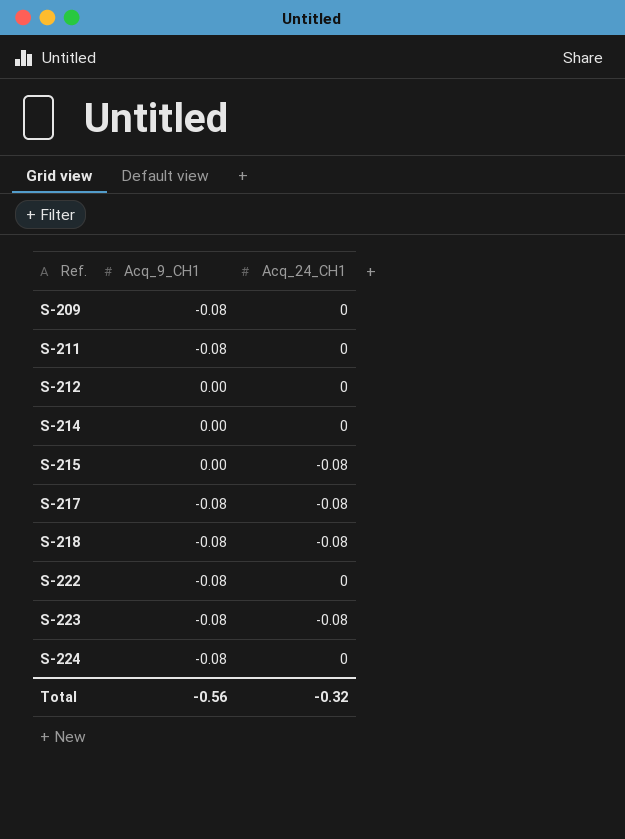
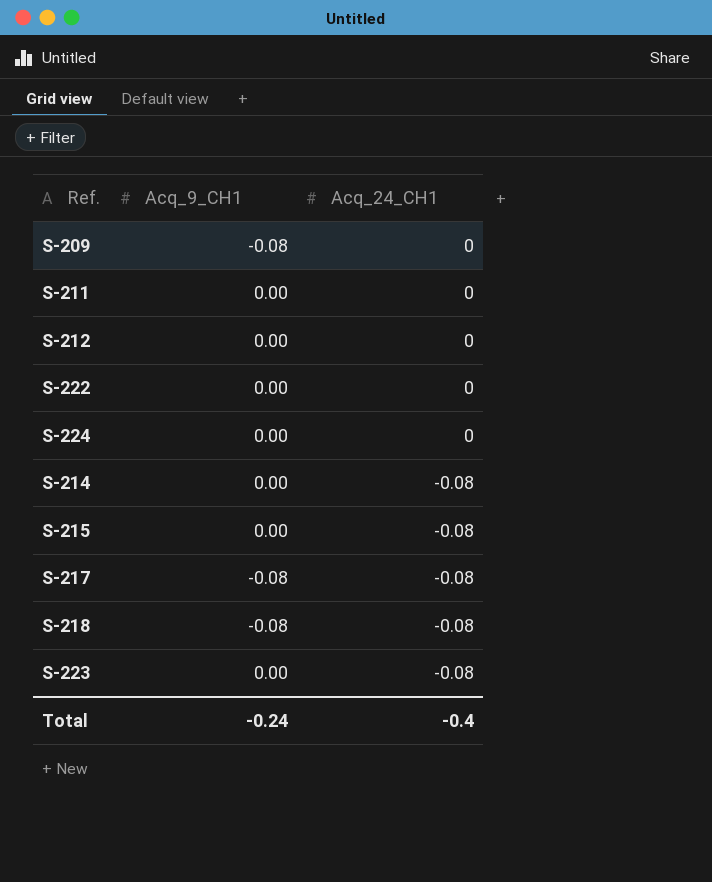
row order: Ref. ascending -> Acq_24_CH1 descending
S-211 | Acq_9_CH1: -0.08 -> 0.00
S-222 | Acq_9_CH1: -0.08 -> 0.00
S-224 | Acq_9_CH1: -0.08 -> 0.00
S-214 | Acq_24_CH1: 0 -> -0.08
S-223 | Acq_9_CH1: -0.08 -> 0.00
Total | Acq_9_CH1: -0.56 -> -0.24
Total | Acq_24_CH1: -0.32 -> -0.4

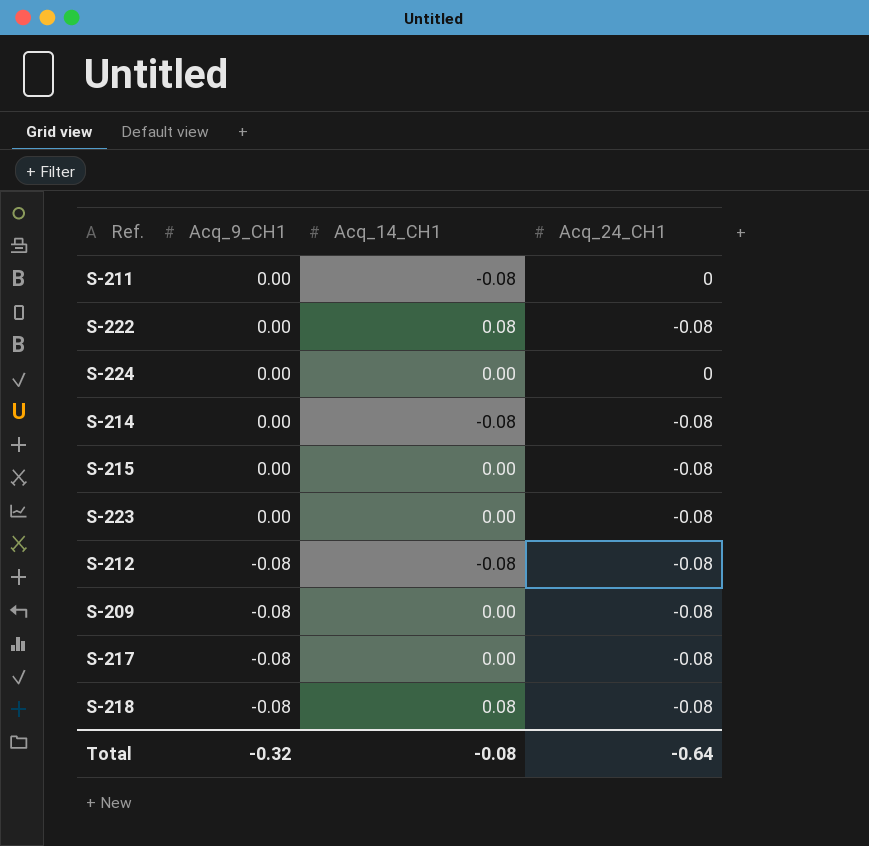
row order: Acq_24_CH1 descending -> Acq_9_CH1 descending
column Acq_14_CH1 | position: none -> 3
S-222 | Acq_24_CH1: 0 -> -0.08
S-212 | Acq_9_CH1: 0.00 -> -0.08
S-212 | Acq_24_CH1: 0 -> -0.08
S-209 | Acq_24_CH1: 0 -> -0.08
Total | Acq_9_CH1: -0.24 -> -0.32
Total | Acq_24_CH1: -0.4 -> -0.64

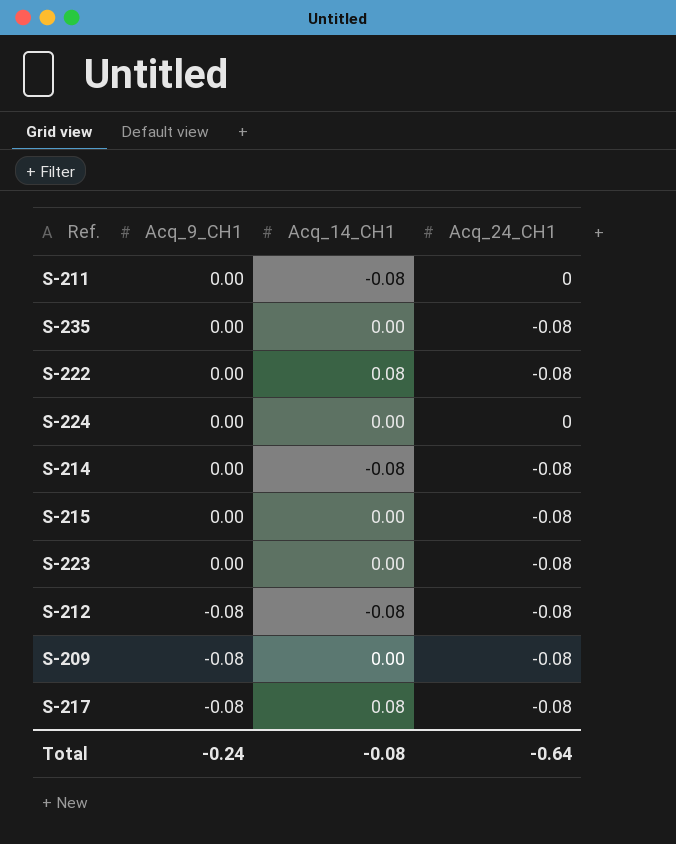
row S-218: -0.08 | 0.08 | -0.08 -> none
row S-235: none -> 0.00 | 0.00 | -0.08
S-217 | Acq_14_CH1: 0.00 -> 0.08
Total | Acq_9_CH1: -0.32 -> -0.24

